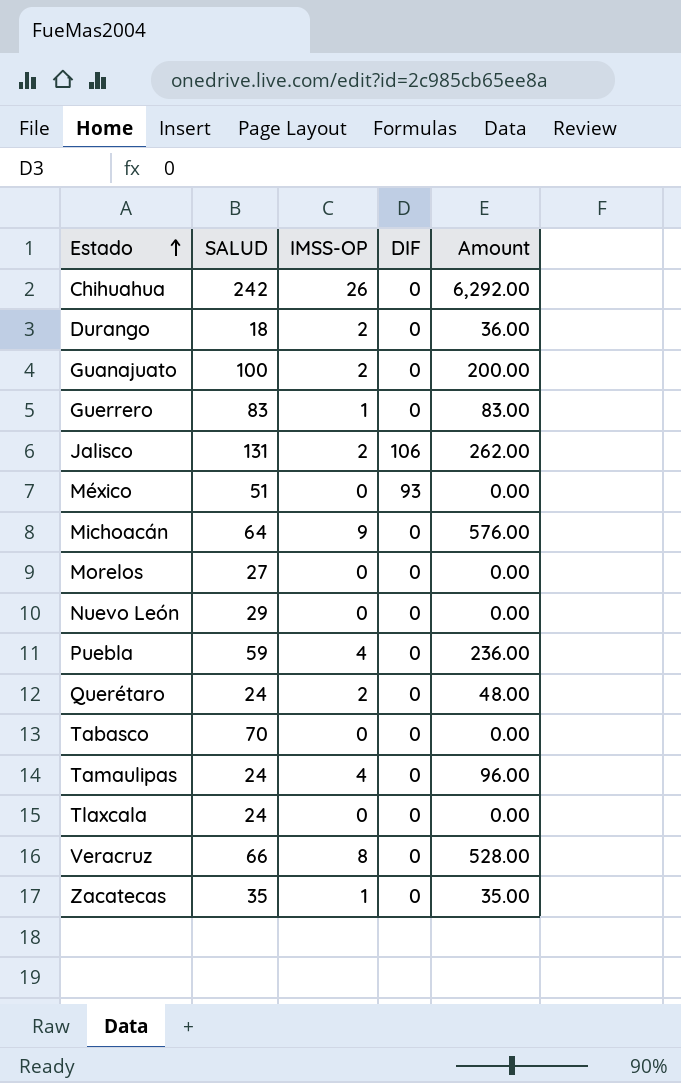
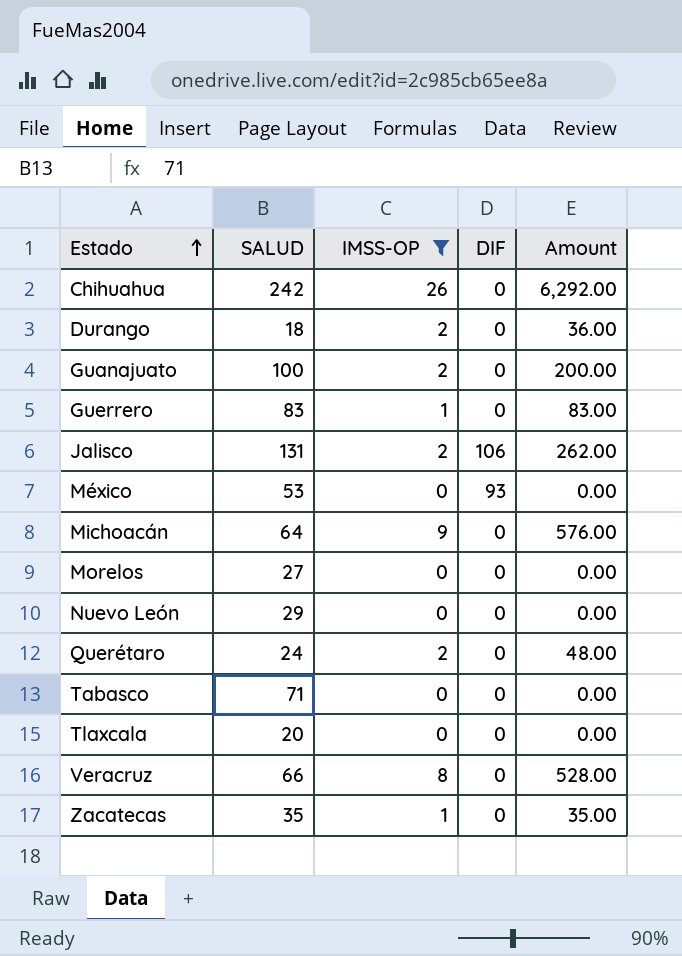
filter: none -> IMSS-OP != 4
México | SALUD: 51 -> 53
Tabasco | SALUD: 70 -> 71
Tlaxcala | SALUD: 24 -> 20

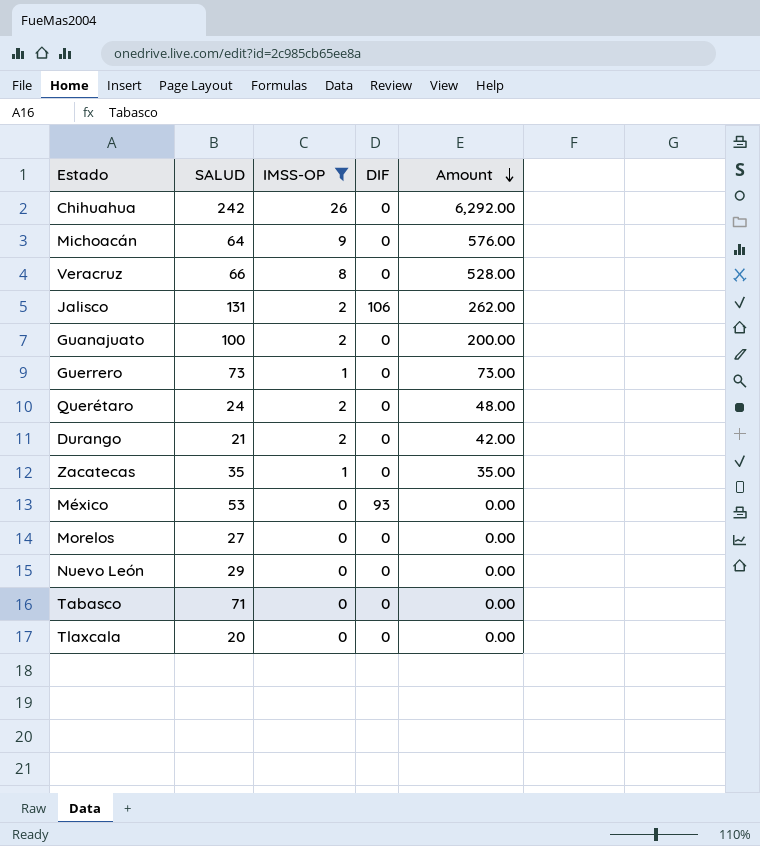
row order: Estado ascending -> Amount descending
Guerrero | SALUD: 83 -> 73
Guerrero | Amount: 83.00 -> 73.00
Durango | SALUD: 18 -> 21
Durango | Amount: 36.00 -> 42.00

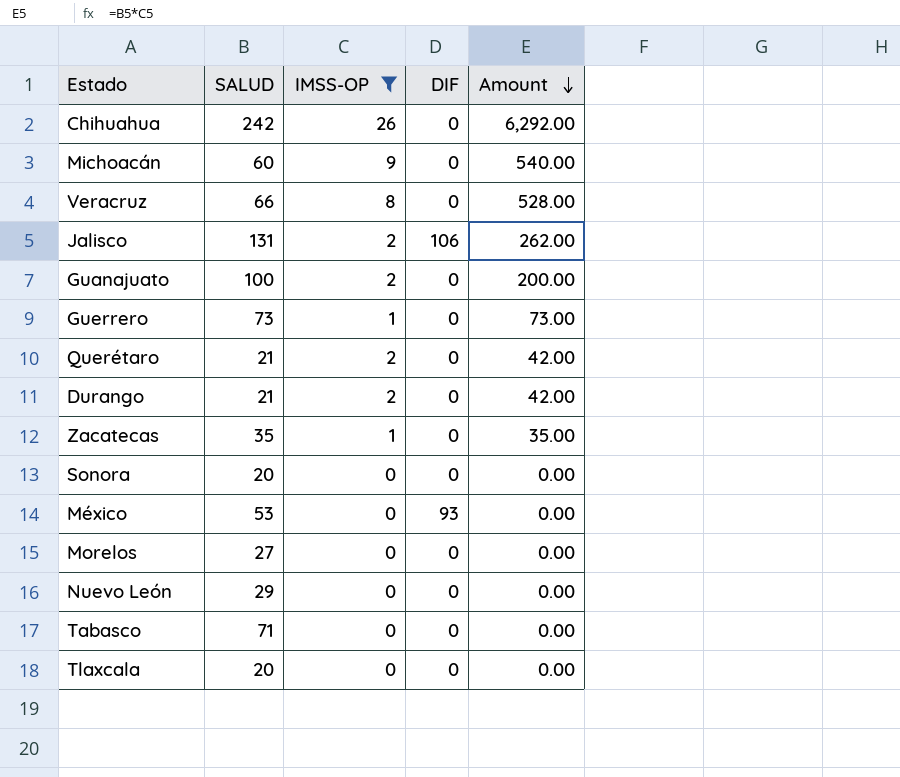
Michoacán | SALUD: 64 -> 60
Michoacán | Amount: 576.00 -> 540.00
Querétaro | SALUD: 24 -> 21
Querétaro | Amount: 48.00 -> 42.00
row Sonora: none -> 20 | 0 | 0 | 0.00

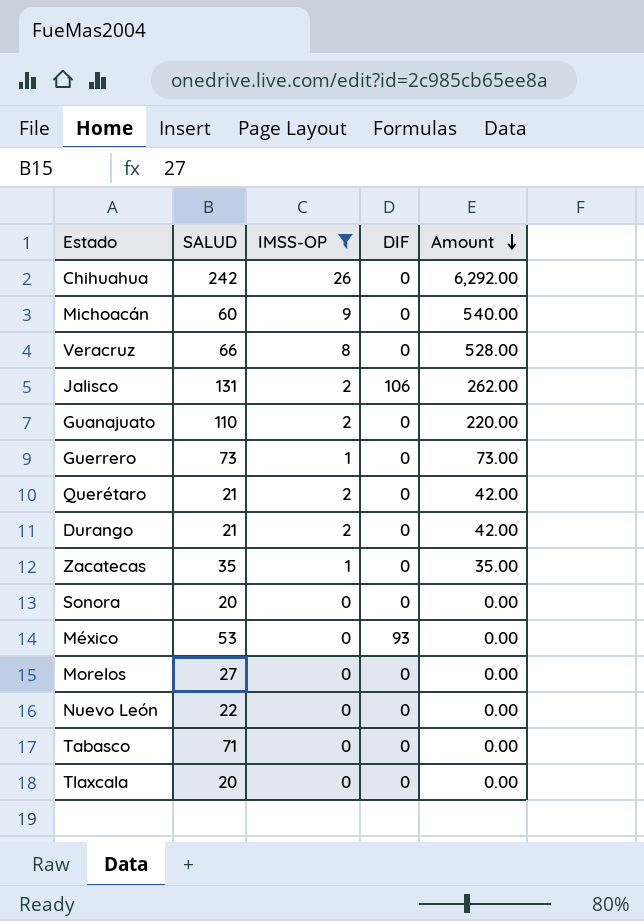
Guanajuato | SALUD: 100 -> 110
Guanajuato | Amount: 200.00 -> 220.00
Nuevo León | SALUD: 29 -> 22

